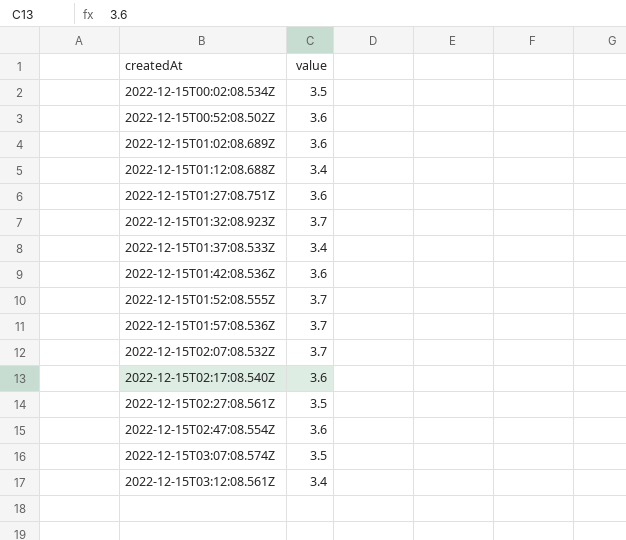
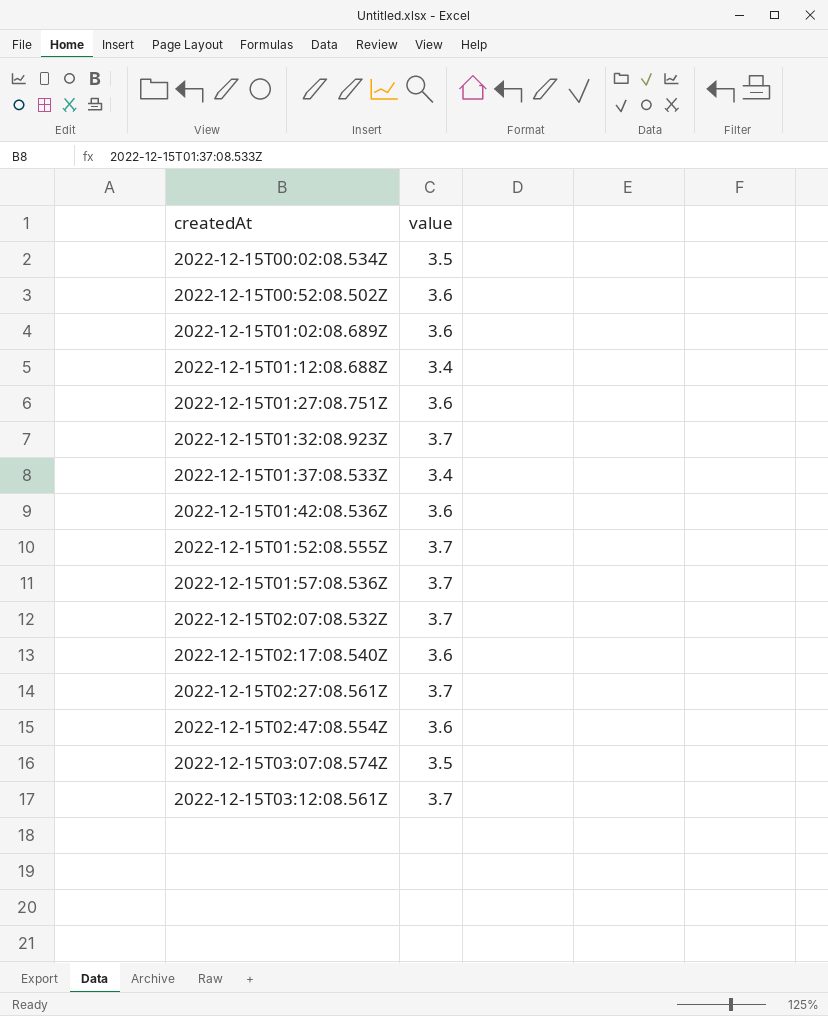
2022-12-15T02:27:08.561Z | value: 3.5 -> 3.7
2022-12-15T03:12:08.561Z | value: 3.4 -> 3.7

